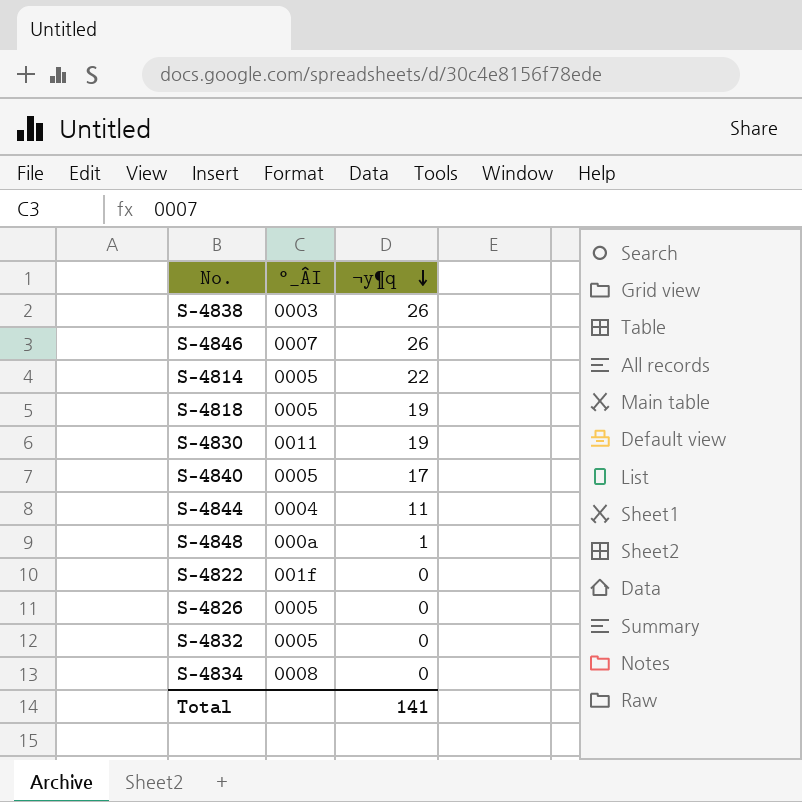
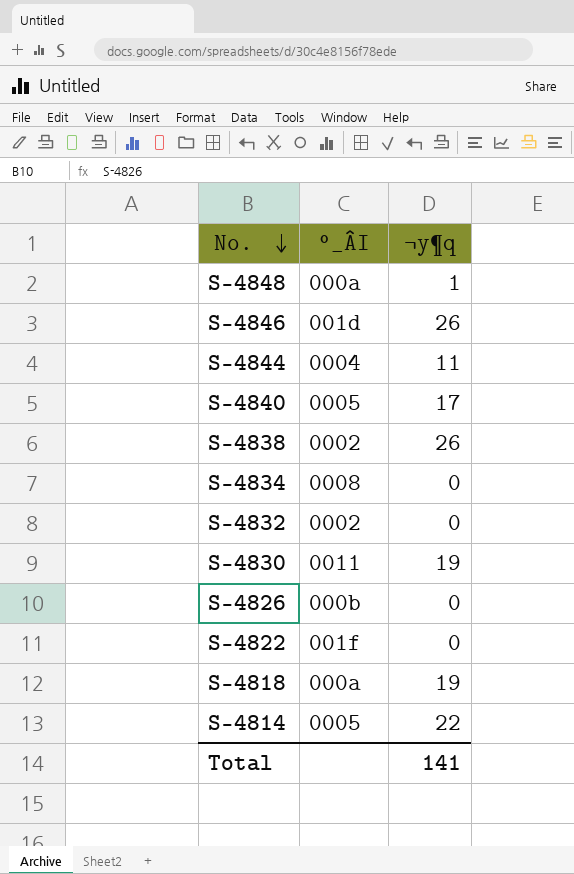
row order: ¬y¶q descending -> No. descending
S-4846 | °_ÂI: 0007 -> 001d
S-4838 | °_ÂI: 0003 -> 0002
S-4832 | °_ÂI: 0005 -> 0002
S-4826 | °_ÂI: 0005 -> 000b
S-4818 | °_ÂI: 0005 -> 000a

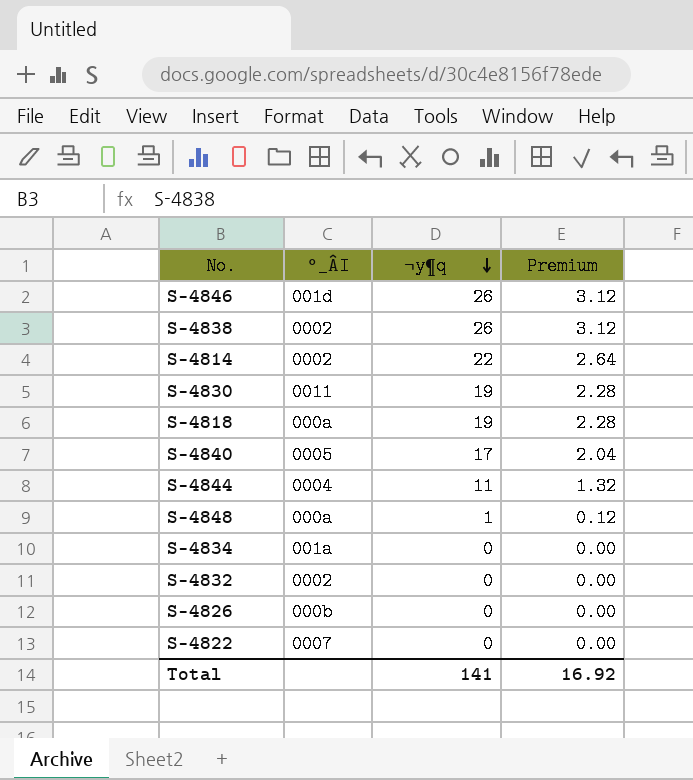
row order: No. descending -> ¬y¶q descending
column Premium | formula: none -> [¬y¶q] * 0.12
S-4814 | °_ÂI: 0005 -> 0002
S-4834 | °_ÂI: 0008 -> 001a
S-4822 | °_ÂI: 001f -> 0007

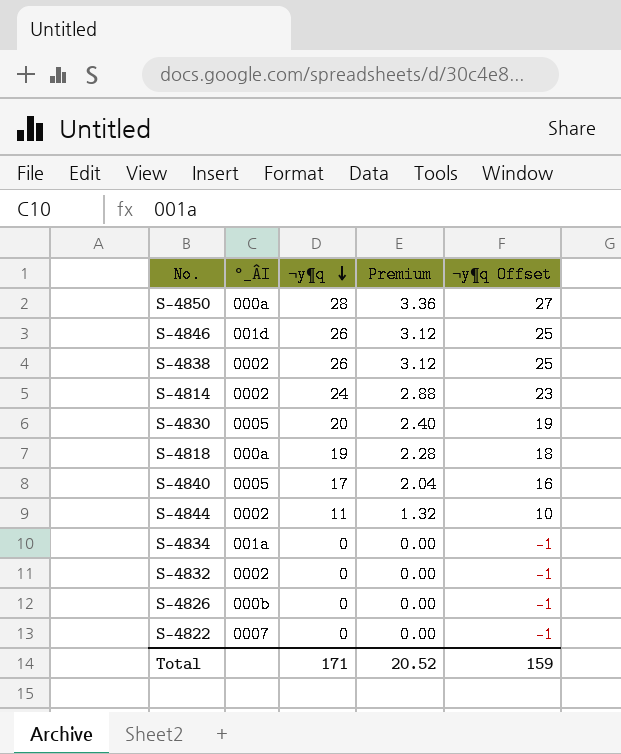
column ¬y¶q Offset | formula: none -> [¬y¶q] - 1
row S-4848: 000a | 1 | 0.12 -> none
row S-4850: none -> 000a | 28 | 3.36 | 27
S-4814 | ¬y¶q: 22 -> 24
S-4814 | Premium: 2.64 -> 2.88
S-4830 | °_ÂI: 0011 -> 0005
S-4830 | ¬y¶q: 19 -> 20
S-4830 | Premium: 2.28 -> 2.40
S-4844 | °_ÂI: 0004 -> 0002
Total | ¬y¶q: 141 -> 171
Total | Premium: 16.92 -> 20.52

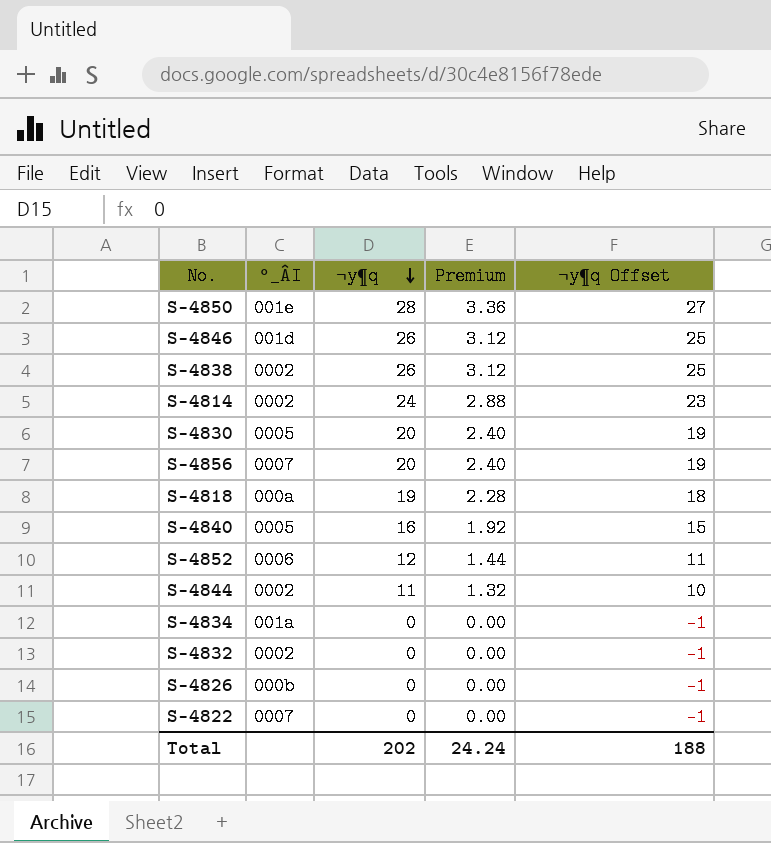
S-4850 | °_ÂI: 000a -> 001e
row S-4856: none -> 0007 | 20 | 2.40 | 19
S-4840 | ¬y¶q: 17 -> 16
S-4840 | Premium: 2.04 -> 1.92
S-4840 | ¬y¶q Offset: 16 -> 15
row S-4852: none -> 0006 | 12 | 1.44 | 11
Total | ¬y¶q: 171 -> 202
Total | Premium: 20.52 -> 24.24
Total | ¬y¶q Offset: 159 -> 188

